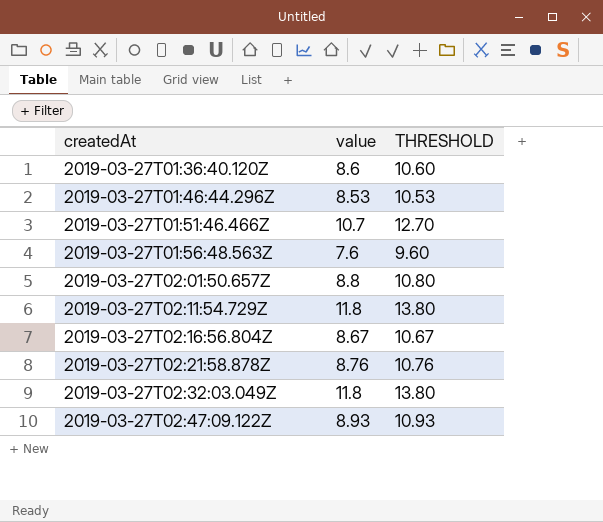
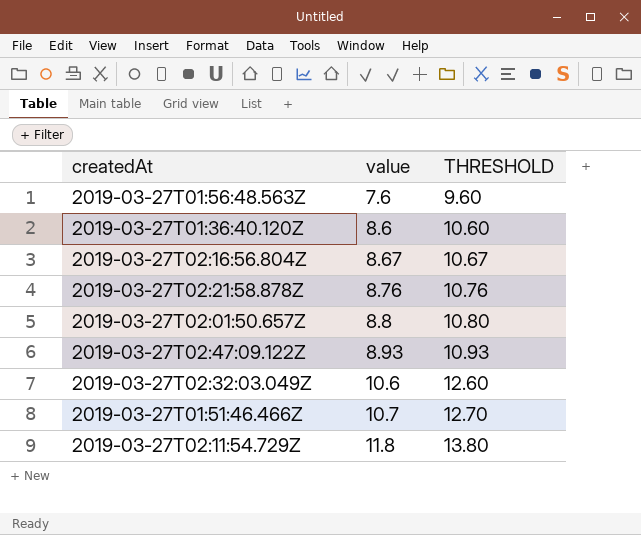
row order: createdAt ascending -> value ascending
row 2019-03-27T01:46:44.296Z: 8.53 | 10.53 -> none
2019-03-27T02:32:03.049Z | value: 11.8 -> 10.6
2019-03-27T02:32:03.049Z | THRESHOLD: 13.80 -> 12.60

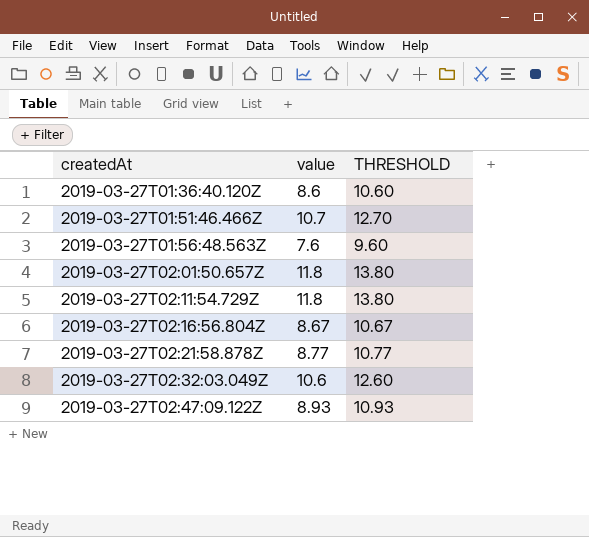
row order: value ascending -> createdAt ascending
2019-03-27T02:01:50.657Z | value: 8.8 -> 11.8
2019-03-27T02:01:50.657Z | THRESHOLD: 10.80 -> 13.80
2019-03-27T02:21:58.878Z | value: 8.76 -> 8.77
2019-03-27T02:21:58.878Z | THRESHOLD: 10.76 -> 10.77

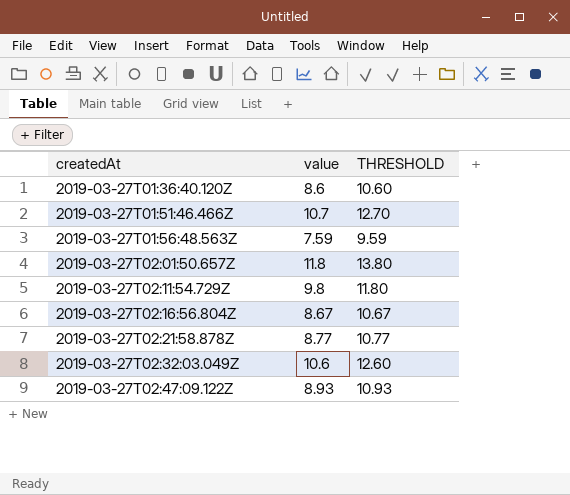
2019-03-27T01:56:48.563Z | value: 7.6 -> 7.59
2019-03-27T01:56:48.563Z | THRESHOLD: 9.60 -> 9.59
2019-03-27T02:11:54.729Z | value: 11.8 -> 9.8
2019-03-27T02:11:54.729Z | THRESHOLD: 13.80 -> 11.80

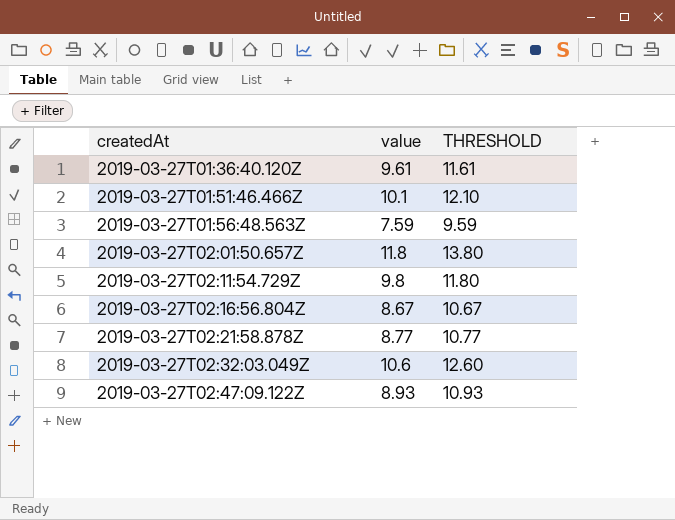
2019-03-27T01:36:40.120Z | value: 8.6 -> 9.61
2019-03-27T01:36:40.120Z | THRESHOLD: 10.60 -> 11.61
2019-03-27T01:51:46.466Z | value: 10.7 -> 10.1
2019-03-27T01:51:46.466Z | THRESHOLD: 12.70 -> 12.10

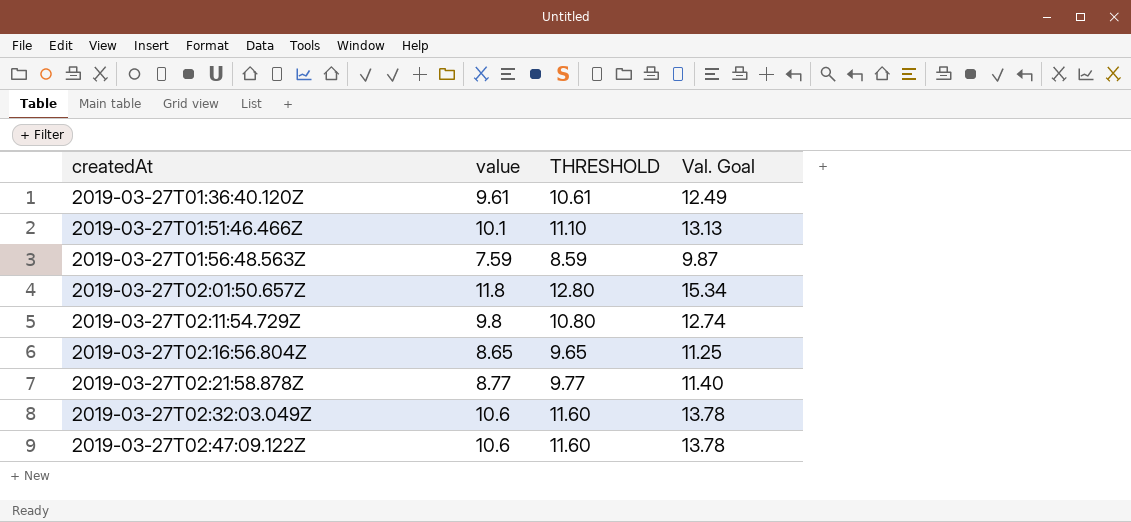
column THRESHOLD | formula: [value] + 2 -> [value] + 1
column Val. Goal | formula: none -> [value] * 1.3
2019-03-27T02:16:56.804Z | value: 8.67 -> 8.65
2019-03-27T02:47:09.122Z | value: 8.93 -> 10.6

